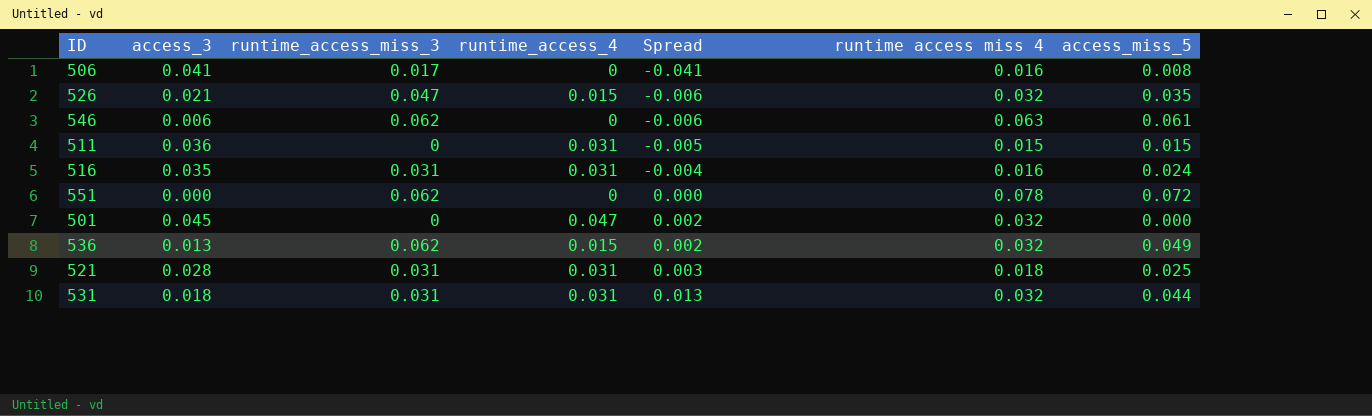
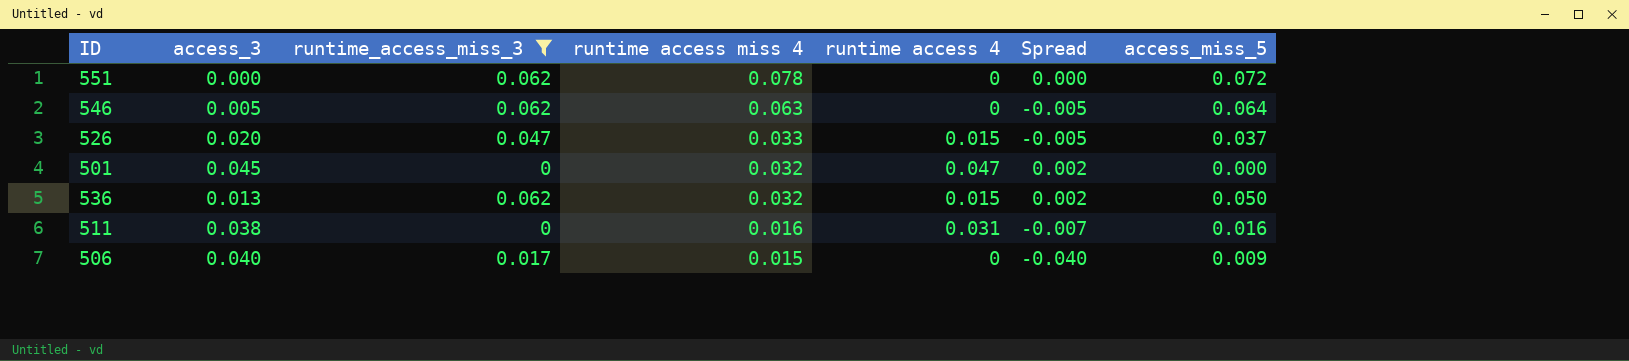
filter: none -> runtime_access_miss_3 != 0.031
row order: Spread ascending -> runtime access miss 4 descending
column runtime access miss 4 | position: 6 -> 4
column name: runtime_access_4 -> runtime access 4
546 | access_3: 0.006 -> 0.005
546 | Spread: -0.006 -> -0.005
546 | access_miss_5: 0.061 -> 0.064
526 | access_3: 0.021 -> 0.020
526 | runtime access miss 4: 0.032 -> 0.033
526 | Spread: -0.006 -> -0.005
526 | access_miss_5: 0.035 -> 0.037
536 | access_miss_5: 0.049 -> 0.050
511 | access_3: 0.036 -> 0.038
511 | runtime access miss 4: 0.015 -> 0.016
511 | Spread: -0.005 -> -0.007
511 | access_miss_5: 0.015 -> 0.016
506 | access_3: 0.041 -> 0.040
506 | runtime access miss 4: 0.016 -> 0.015
506 | Spread: -0.041 -> -0.040
506 | access_miss_5: 0.008 -> 0.009

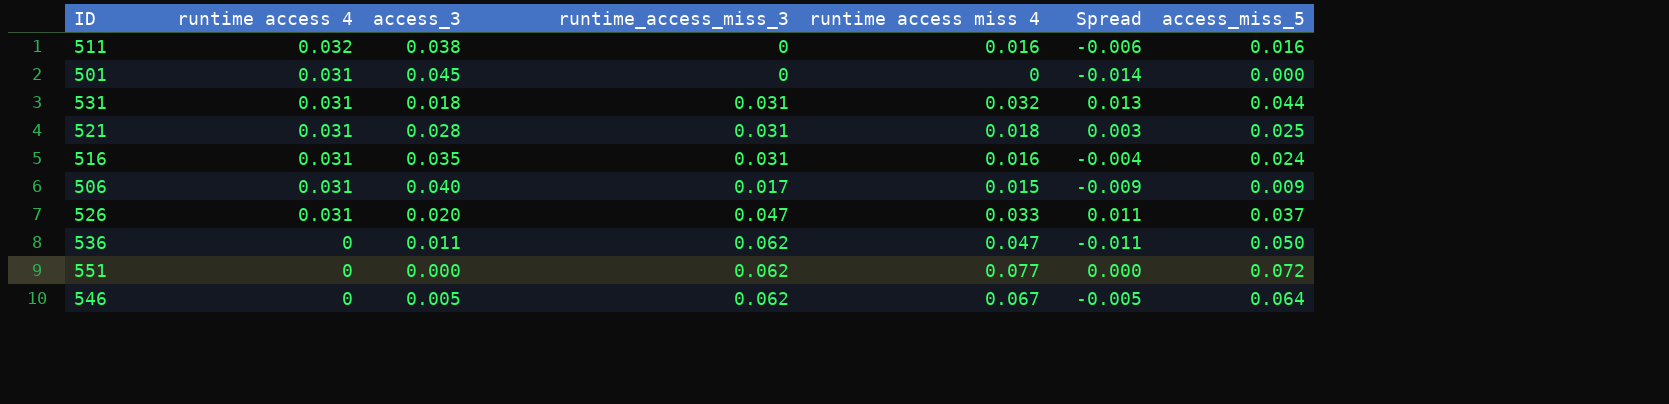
filter: runtime_access_miss_3 != 0.031 -> none
row order: runtime access miss 4 descending -> runtime access 4 descending
column runtime access 4 | position: 5 -> 2
511 | runtime access 4: 0.031 -> 0.032
511 | Spread: -0.007 -> -0.006
501 | runtime access 4: 0.047 -> 0.031
501 | runtime access miss 4: 0.032 -> 0
501 | Spread: 0.002 -> -0.014
506 | runtime access 4: 0 -> 0.031
506 | Spread: -0.040 -> -0.009
526 | runtime access 4: 0.015 -> 0.031
526 | Spread: -0.005 -> 0.011
536 | runtime access 4: 0.015 -> 0
536 | access_3: 0.013 -> 0.011
536 | runtime access miss 4: 0.032 -> 0.047
536 | Spread: 0.002 -> -0.011
551 | runtime access miss 4: 0.078 -> 0.077
546 | runtime access miss 4: 0.063 -> 0.067

